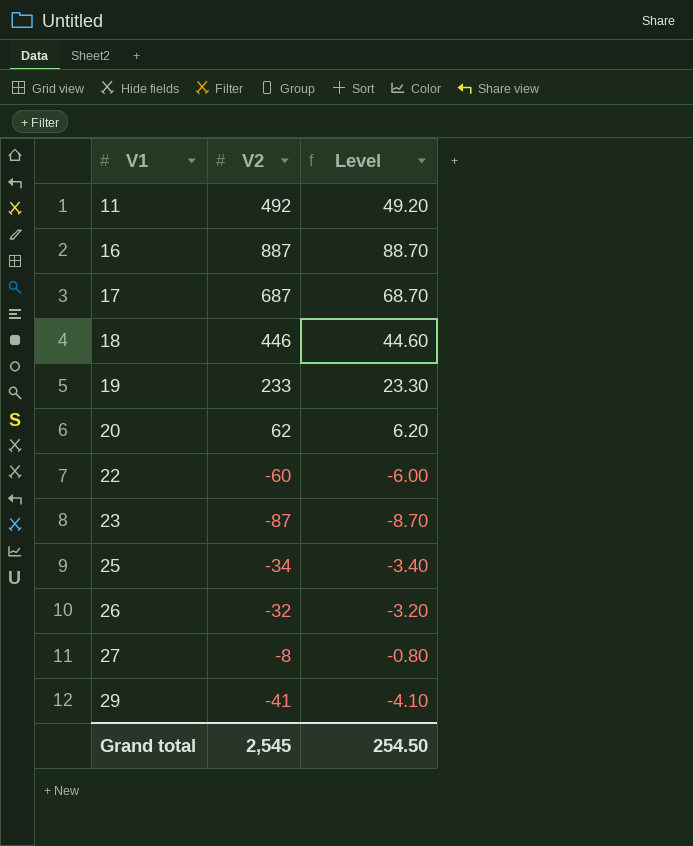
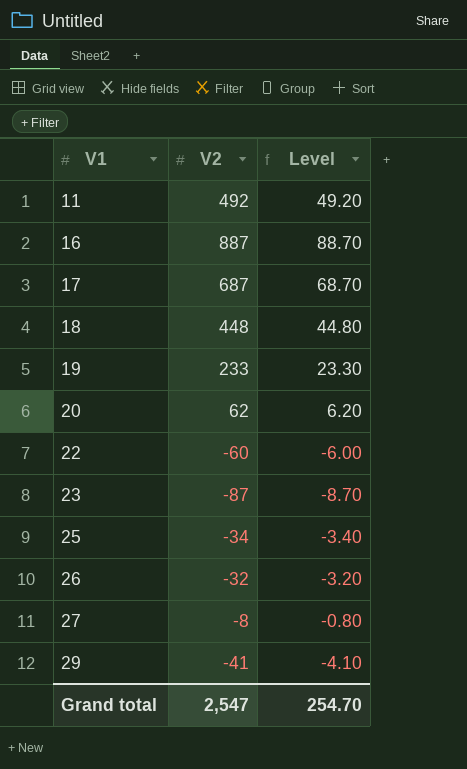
18 | V2: 446 -> 448
18 | Level: 44.60 -> 44.80
Grand total | V2: 2,545 -> 2,547
Grand total | Level: 254.50 -> 254.70

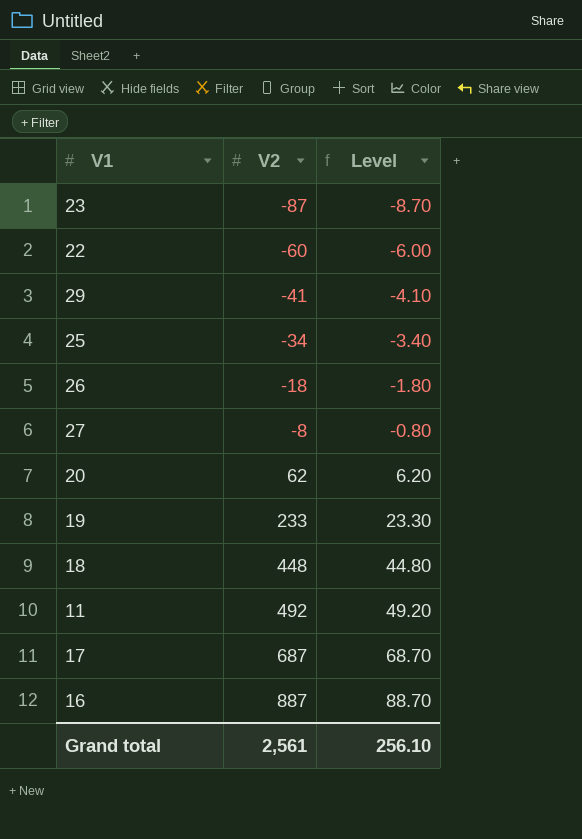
row order: V1 ascending -> V2 ascending
26 | V2: -32 -> -18
26 | Level: -3.20 -> -1.80
Grand total | V2: 2,547 -> 2,561
Grand total | Level: 254.70 -> 256.10

